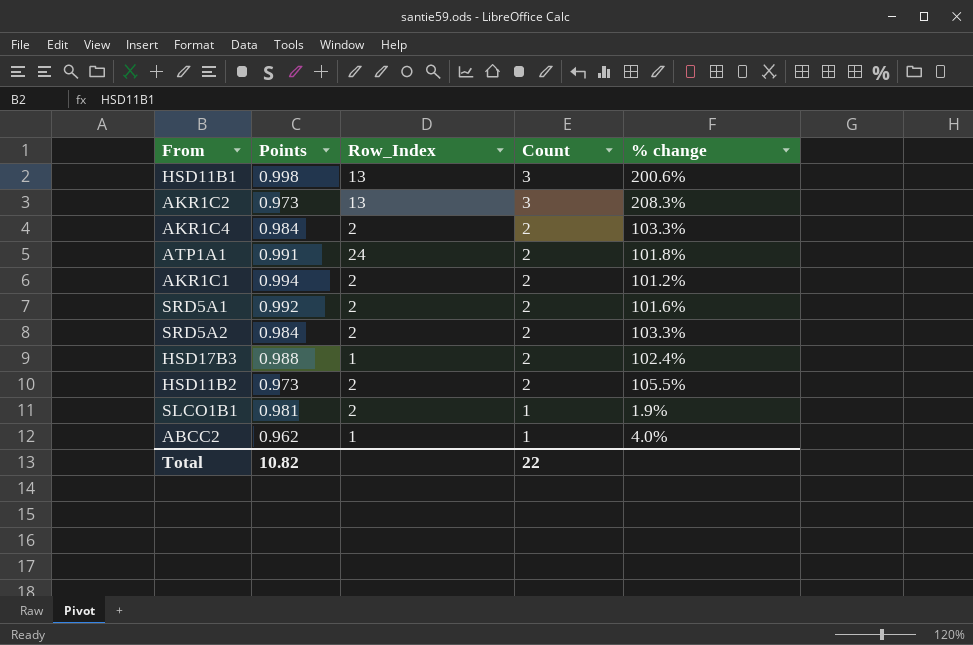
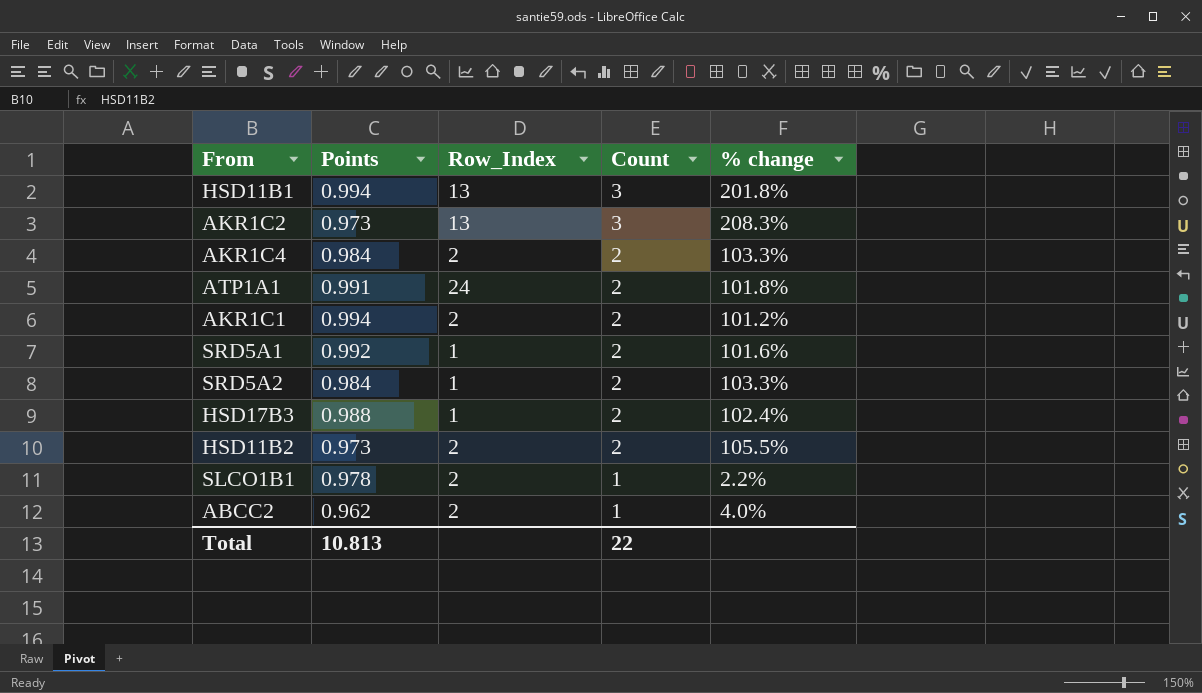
HSD11B1 | Points: 0.998 -> 0.994
HSD11B1 | % change: 200.6% -> 201.8%
SRD5A1 | Row_Index: 2 -> 1
SRD5A2 | Row_Index: 2 -> 1
SLCO1B1 | Points: 0.981 -> 0.978
SLCO1B1 | % change: 1.9% -> 2.2%
ABCC2 | Row_Index: 1 -> 2
Total | Points: 10.82 -> 10.813

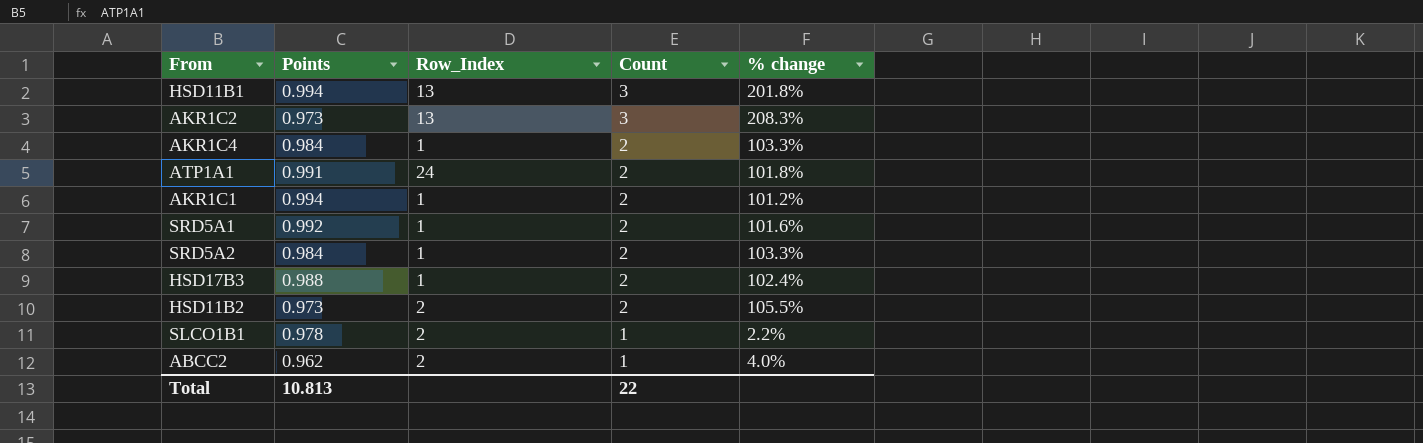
AKR1C4 | Row_Index: 2 -> 1
AKR1C1 | Row_Index: 2 -> 1

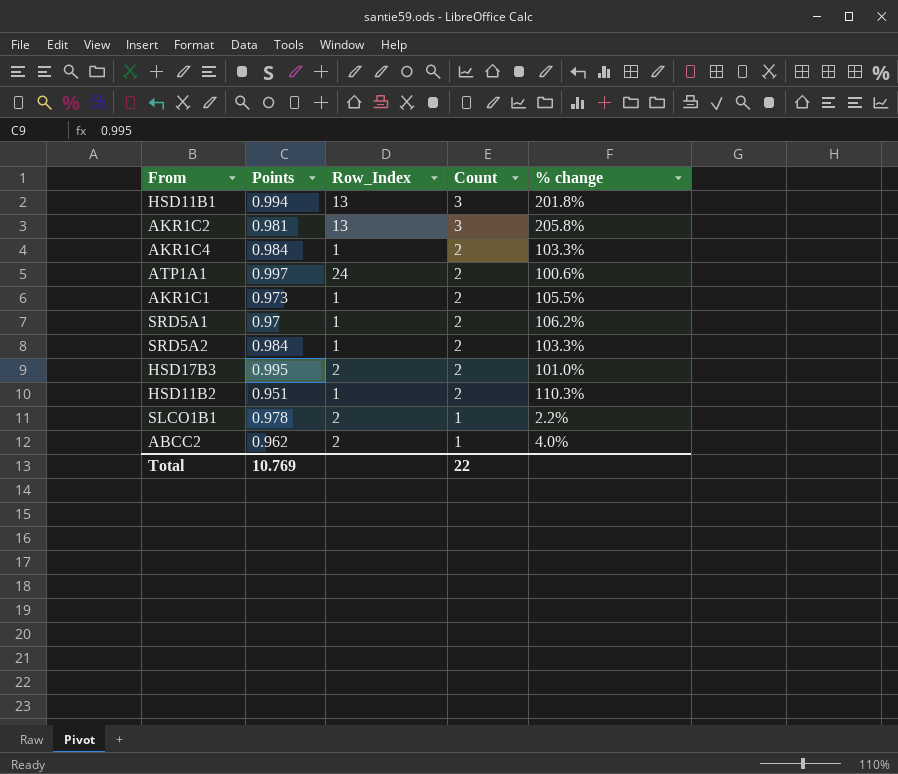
AKR1C2 | Points: 0.973 -> 0.981
AKR1C2 | % change: 208.3% -> 205.8%
ATP1A1 | Points: 0.991 -> 0.997
ATP1A1 | % change: 101.8% -> 100.6%
AKR1C1 | Points: 0.994 -> 0.973
AKR1C1 | % change: 101.2% -> 105.5%
SRD5A1 | Points: 0.992 -> 0.97
SRD5A1 | % change: 101.6% -> 106.2%
HSD17B3 | Points: 0.988 -> 0.995
HSD17B3 | Row_Index: 1 -> 2
HSD17B3 | % change: 102.4% -> 101.0%
HSD11B2 | Points: 0.973 -> 0.951
HSD11B2 | Row_Index: 2 -> 1
HSD11B2 | % change: 105.5% -> 110.3%
Total | Points: 10.813 -> 10.769

